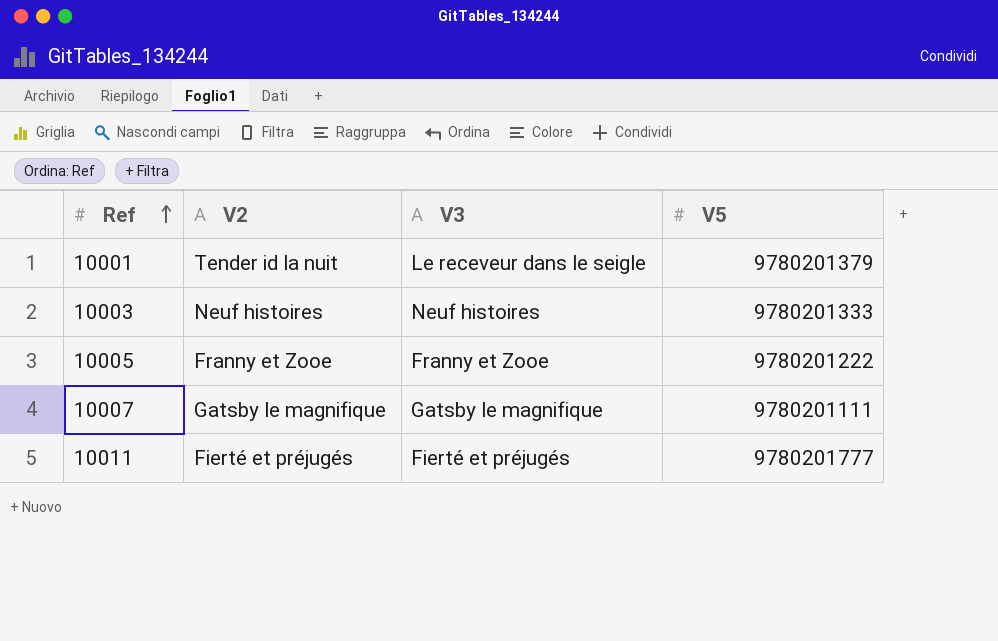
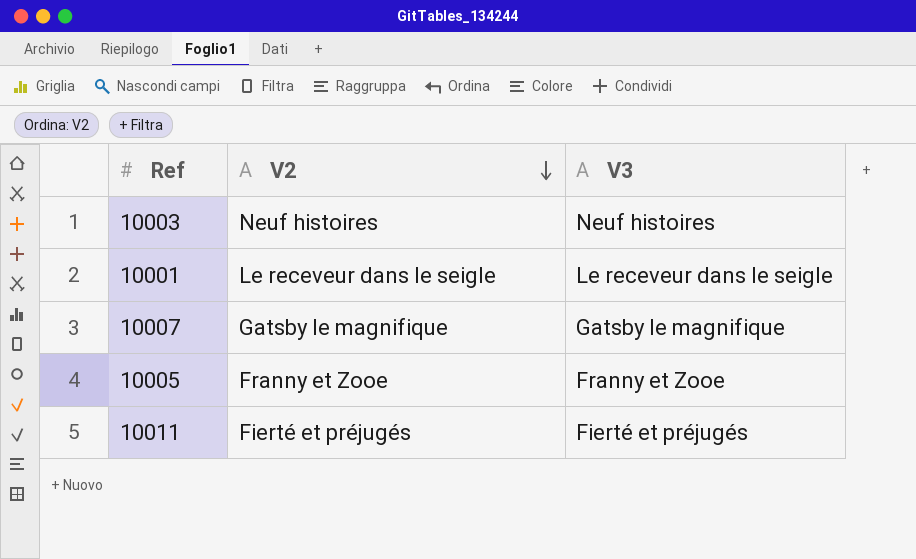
row order: Ref ascending -> V2 descending
column V5 | position: 4 -> none
10001 | V2: Tender id la nuit -> Le receveur dans le seigle

